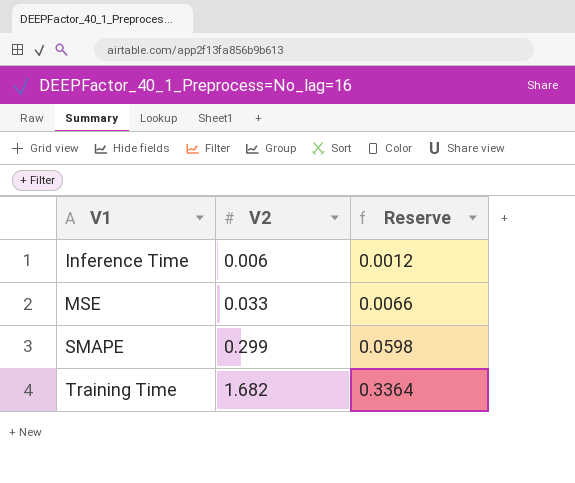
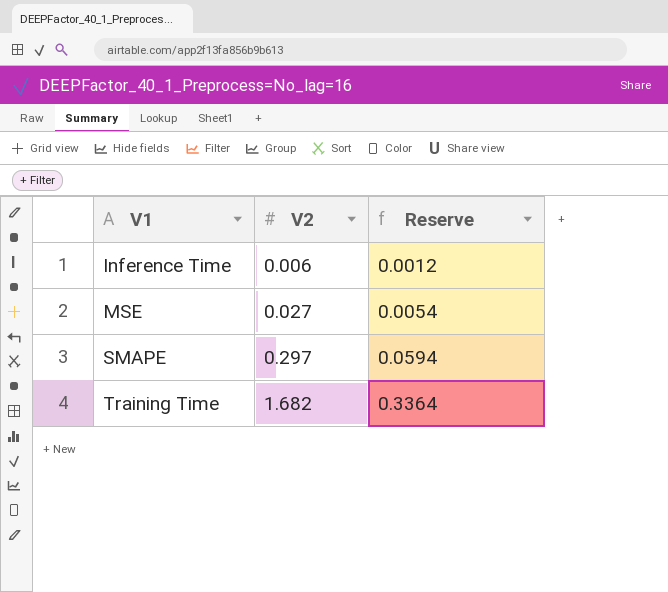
MSE | V2: 0.033 -> 0.027
MSE | Reserve: 0.0066 -> 0.0054
SMAPE | V2: 0.299 -> 0.297
SMAPE | Reserve: 0.0598 -> 0.0594

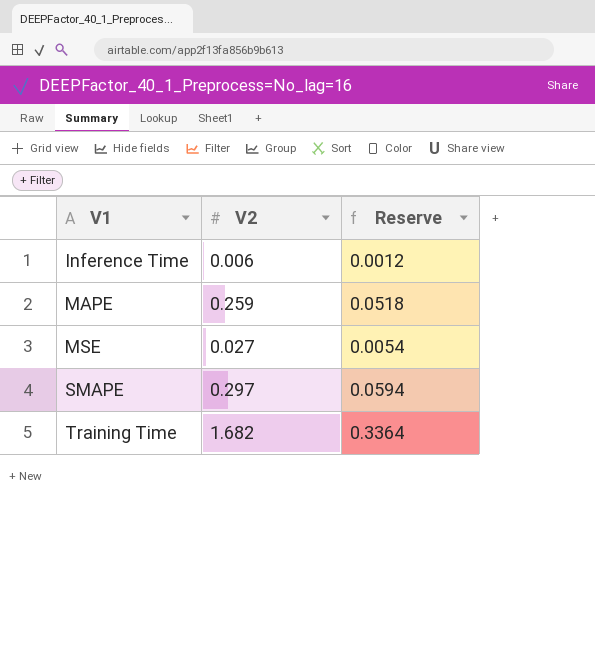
row MAPE: none -> 0.259 | 0.0518

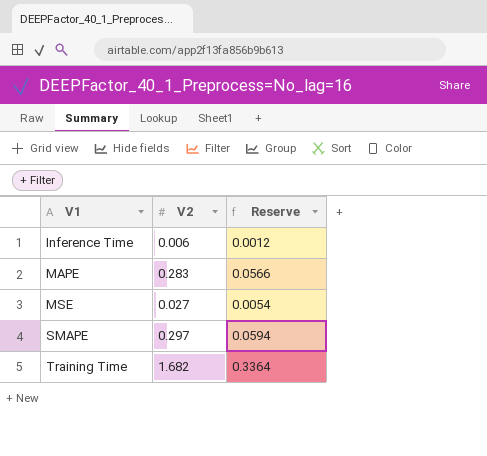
MAPE | V2: 0.259 -> 0.283
MAPE | Reserve: 0.0518 -> 0.0566

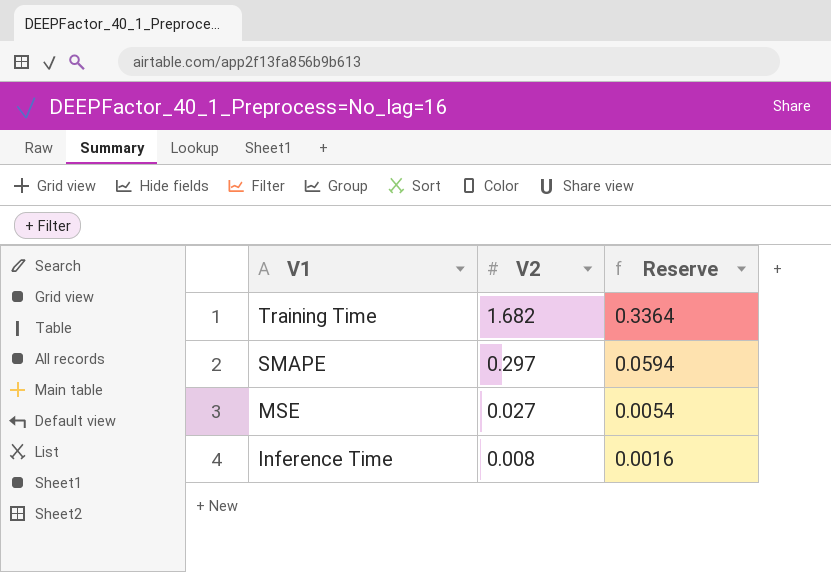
row order: V1 ascending -> V1 descending
row MAPE: 0.283 | 0.0566 -> none
Inference Time | V2: 0.006 -> 0.008
Inference Time | Reserve: 0.0012 -> 0.0016

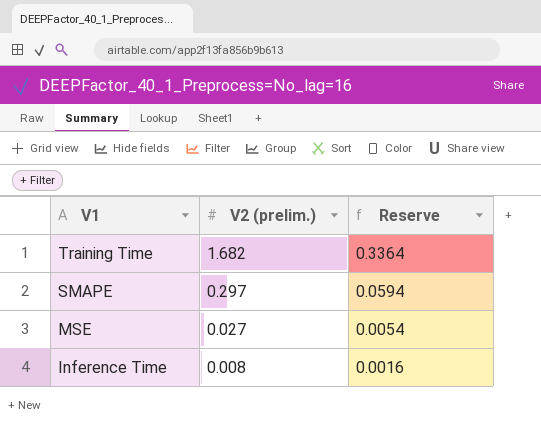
column name: V2 -> V2 (prelim.)

